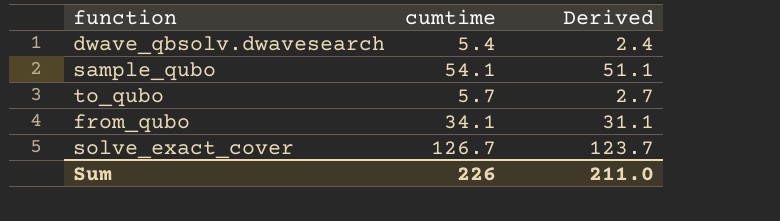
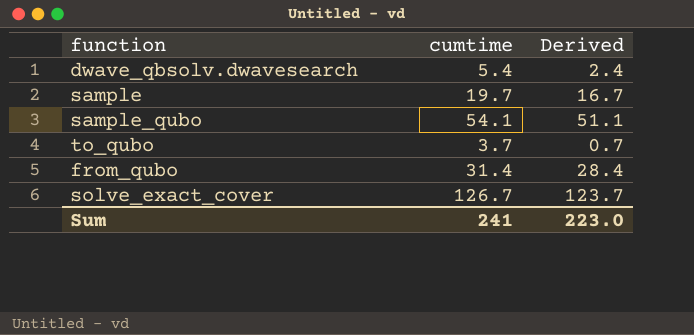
row sample: none -> 19.7 | 16.7
to_qubo | cumtime: 5.7 -> 3.7
to_qubo | Derived: 2.7 -> 0.7
from_qubo | cumtime: 34.1 -> 31.4
from_qubo | Derived: 31.1 -> 28.4
Sum | cumtime: 226 -> 241
Sum | Derived: 211.0 -> 223.0

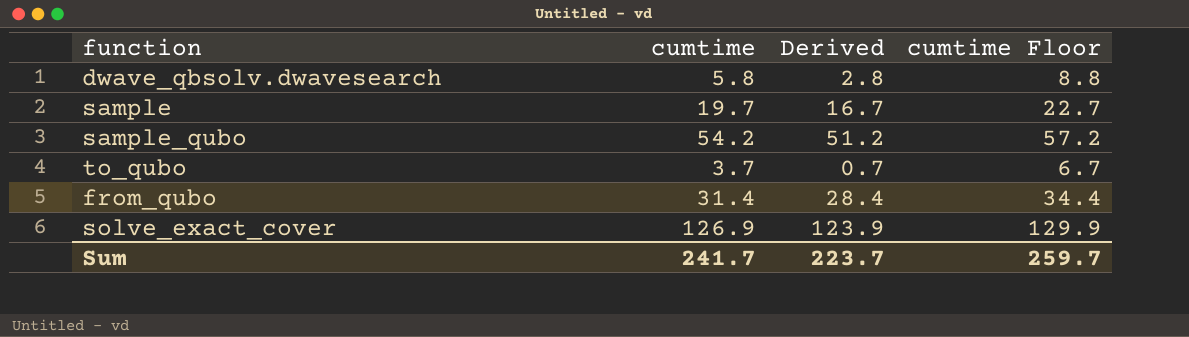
column cumtime Floor | formula: none -> [cumtime] + 3
dwave_qbsolv.dwavesearch | cumtime: 5.4 -> 5.8
dwave_qbsolv.dwavesearch | Derived: 2.4 -> 2.8
sample_qubo | cumtime: 54.1 -> 54.2
sample_qubo | Derived: 51.1 -> 51.2
solve_exact_cover | cumtime: 126.7 -> 126.9
solve_exact_cover | Derived: 123.7 -> 123.9
Sum | cumtime: 241 -> 241.7
Sum | Derived: 223.0 -> 223.7

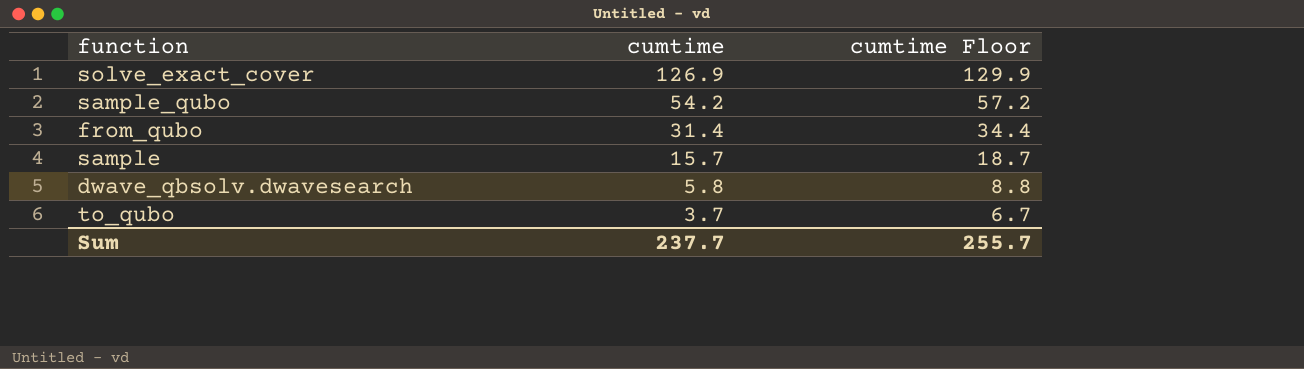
row order: none -> cumtime descending
column Derived | formula: [cumtime] - 3 -> none
sample | cumtime: 19.7 -> 15.7
sample | cumtime Floor: 22.7 -> 18.7
Sum | cumtime: 241.7 -> 237.7
Sum | cumtime Floor: 259.7 -> 255.7

